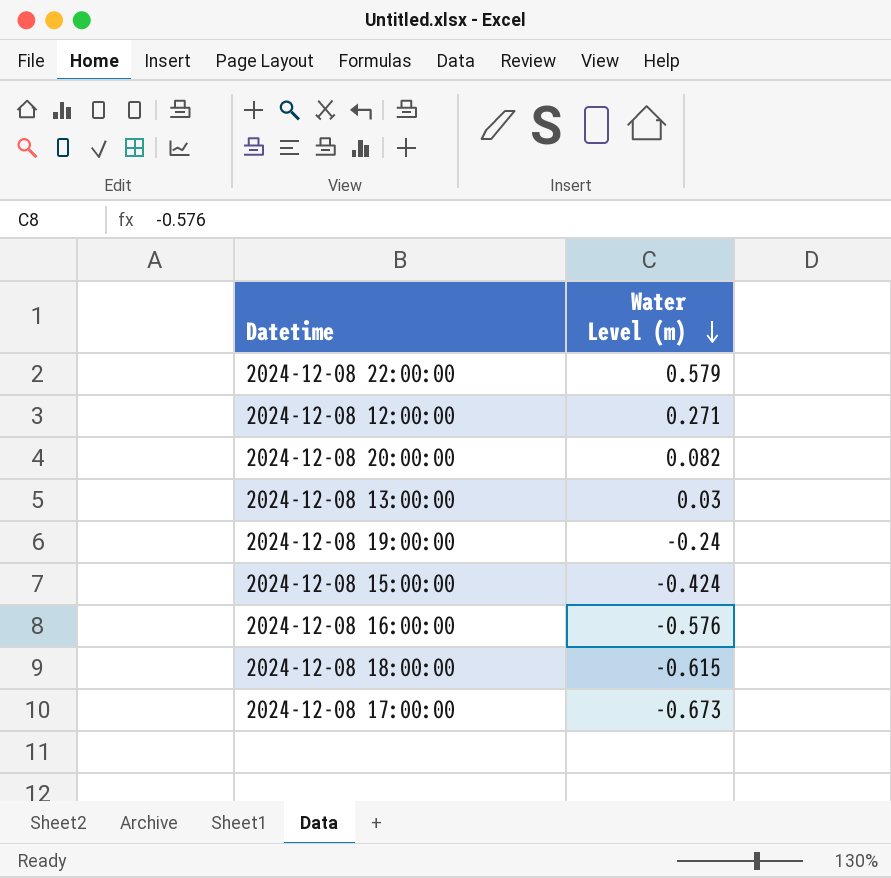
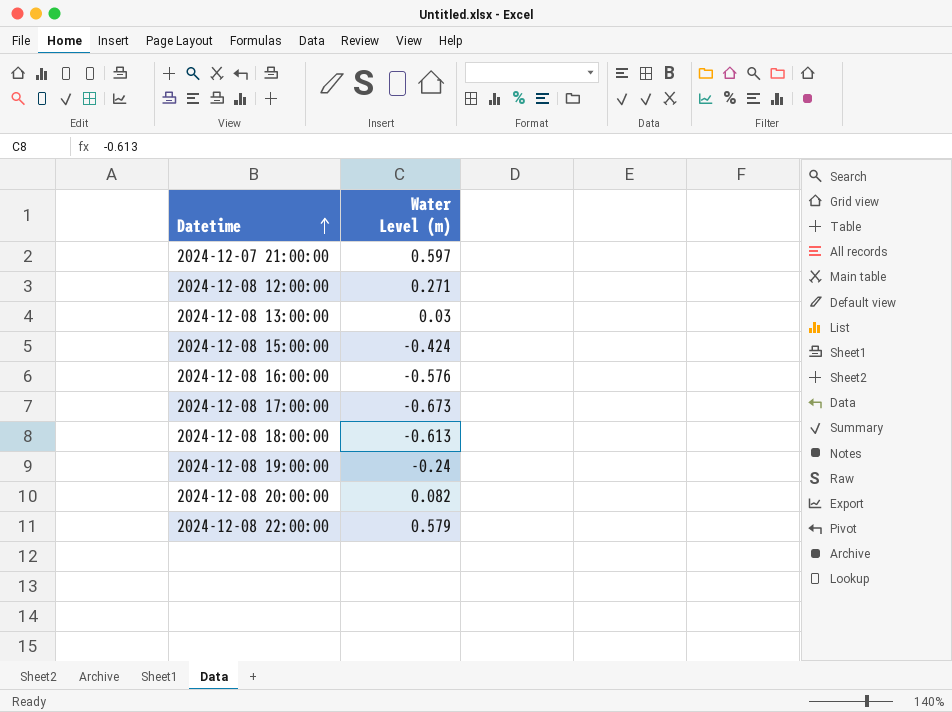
row order: Water Level (m) descending -> Datetime ascending
row 2024-12-07 21:00:00: none -> 0.597
2024-12-08 18:00:00 | Water Level (m): -0.615 -> -0.613

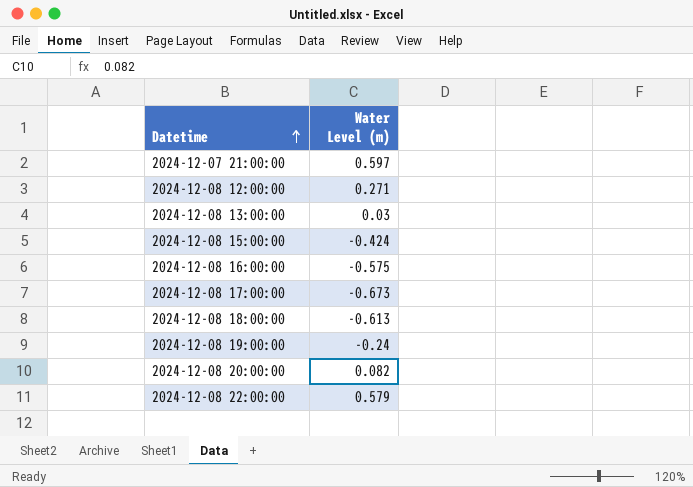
2024-12-08 16:00:00 | Water Level (m): -0.576 -> -0.575

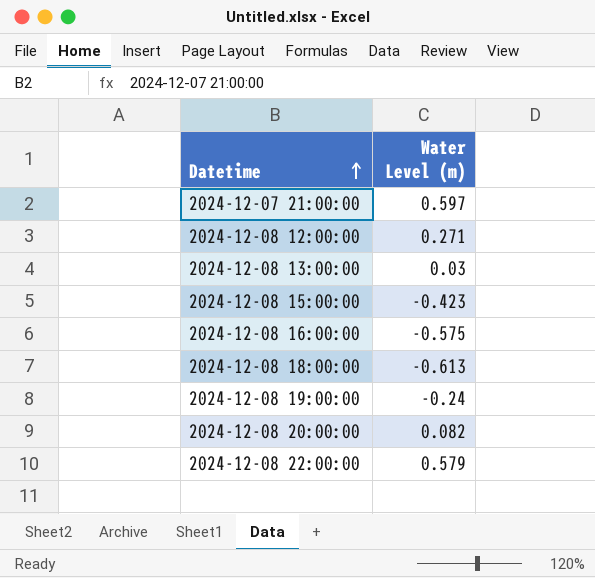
row 2024-12-08 17:00:00: -0.673 -> none
2024-12-08 15:00:00 | Water Level (m): -0.424 -> -0.423

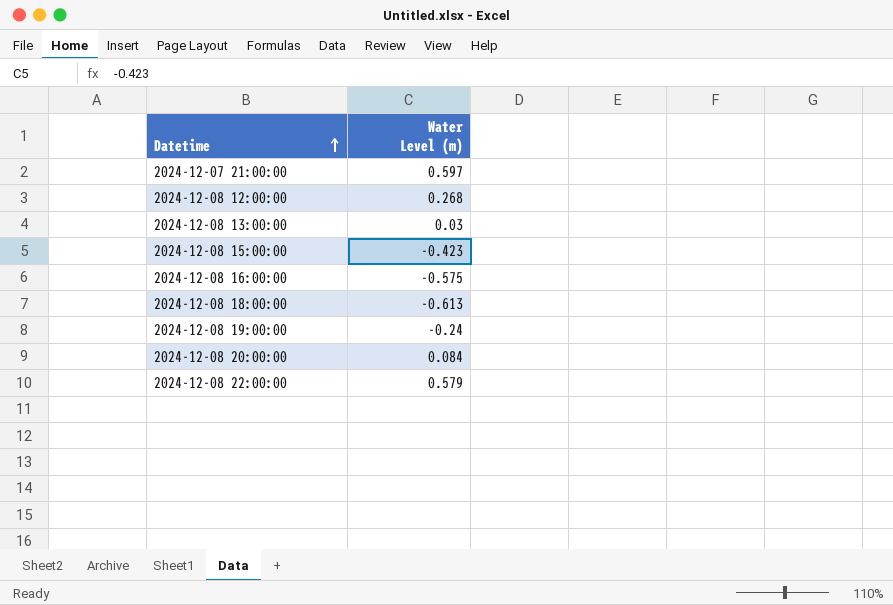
2024-12-08 12:00:00 | Water Level (m): 0.271 -> 0.268
2024-12-08 20:00:00 | Water Level (m): 0.082 -> 0.084

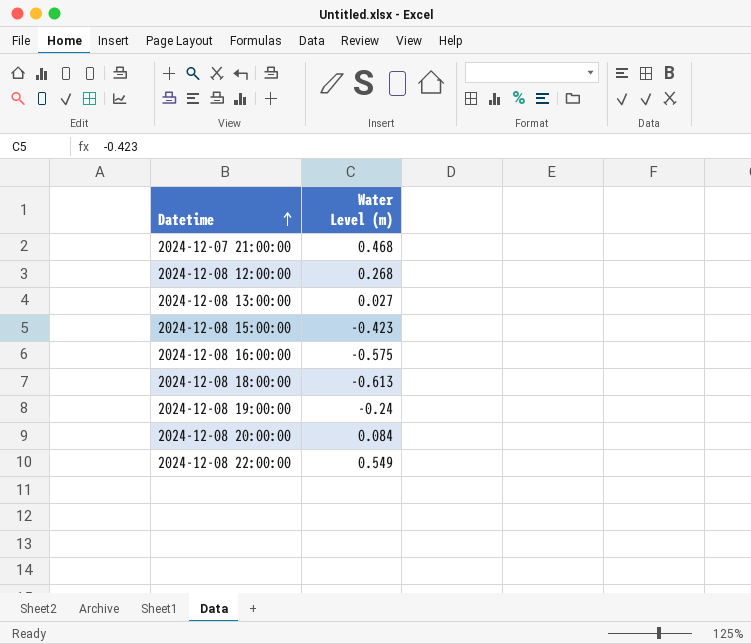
2024-12-07 21:00:00 | Water Level (m): 0.597 -> 0.468
2024-12-08 13:00:00 | Water Level (m): 0.03 -> 0.027
2024-12-08 22:00:00 | Water Level (m): 0.579 -> 0.549

